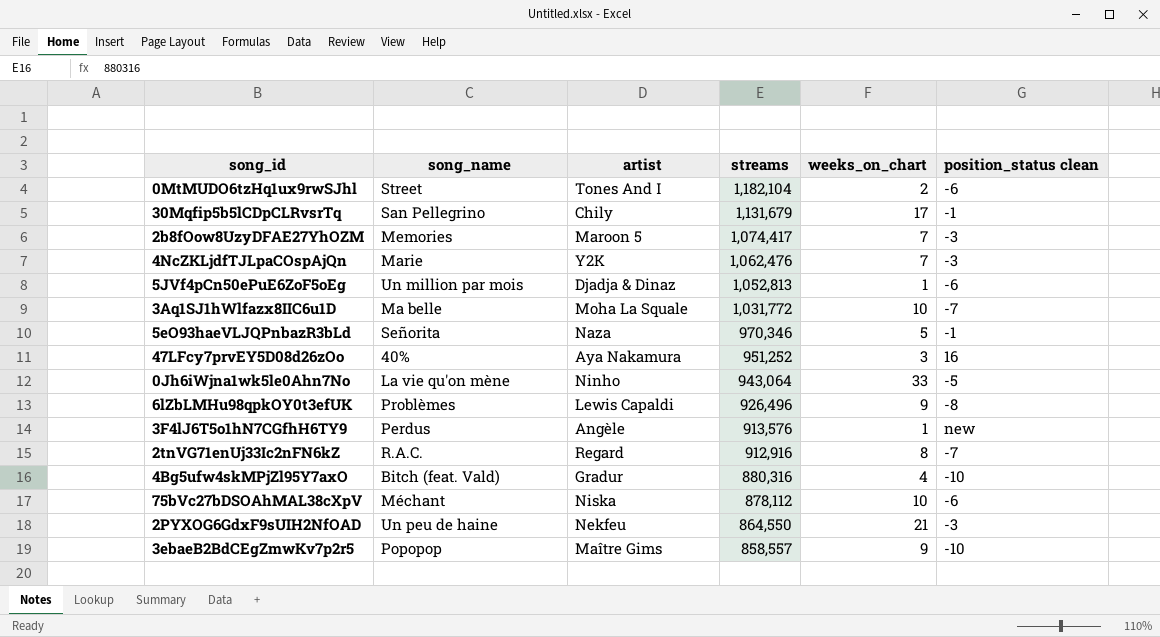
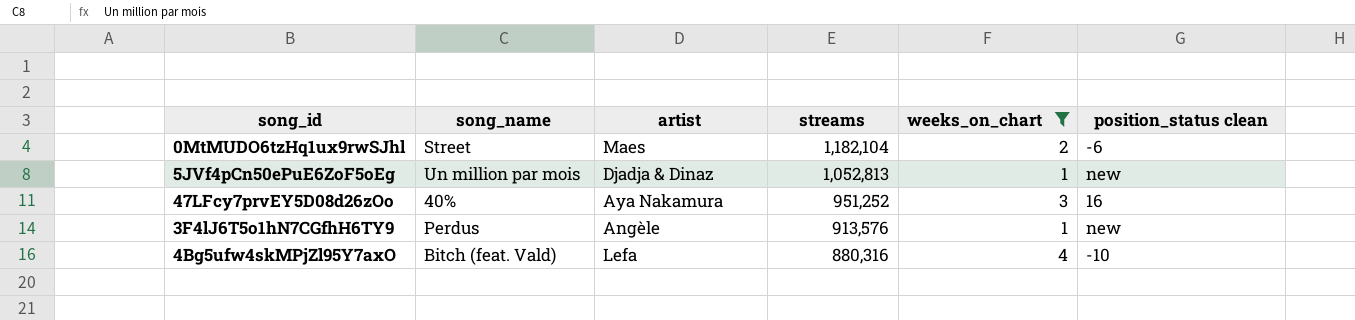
filter: none -> weeks_on_chart <= 4
0MtMUDO6tzHq1ux9rwSJhl | artist: Tones And I -> Maes
5JVf4pCn50ePuE6ZoF5oEg | position_status clean: -6 -> new
4Bg5ufw4skMPjZl95Y7axO | artist: Gradur -> Lefa

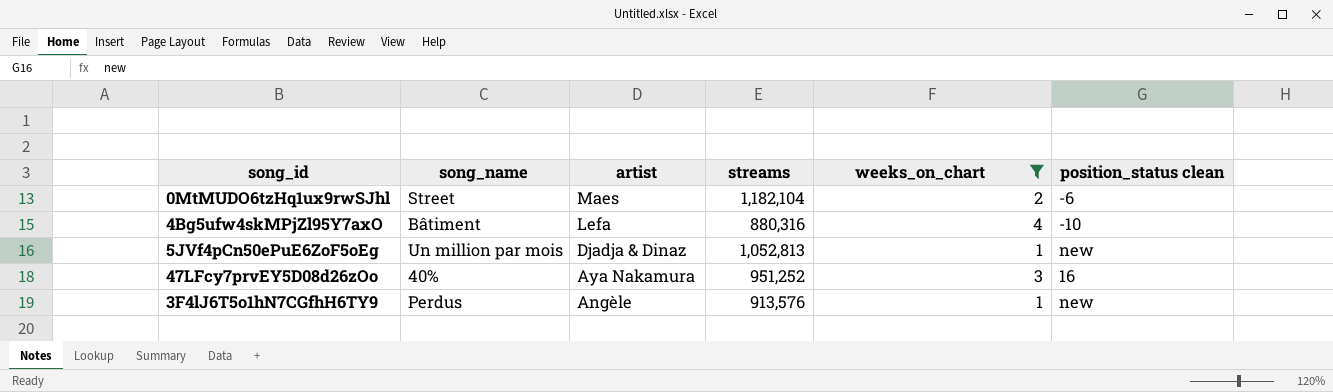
row order: streams descending -> artist descending
4Bg5ufw4skMPjZl95Y7axO | song_name: Bitch (feat. Vald) -> Bâtiment

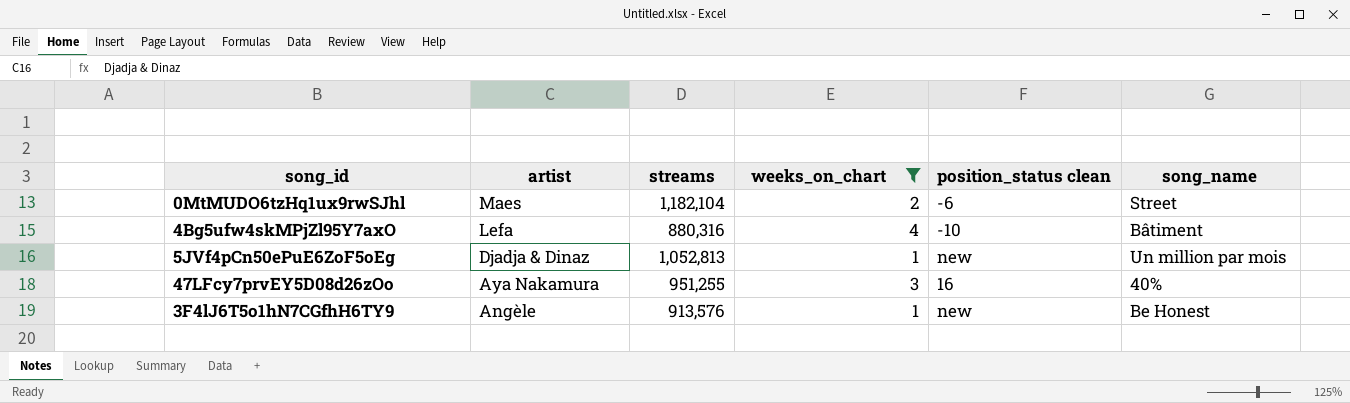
column song_name | position: 2 -> 6
47LFcy7prvEY5D08d26zOo | streams: 951,252 -> 951,255
3F4lJ6T5o1hN7CGfhH6TY9 | song_name: Perdus -> Be Honest

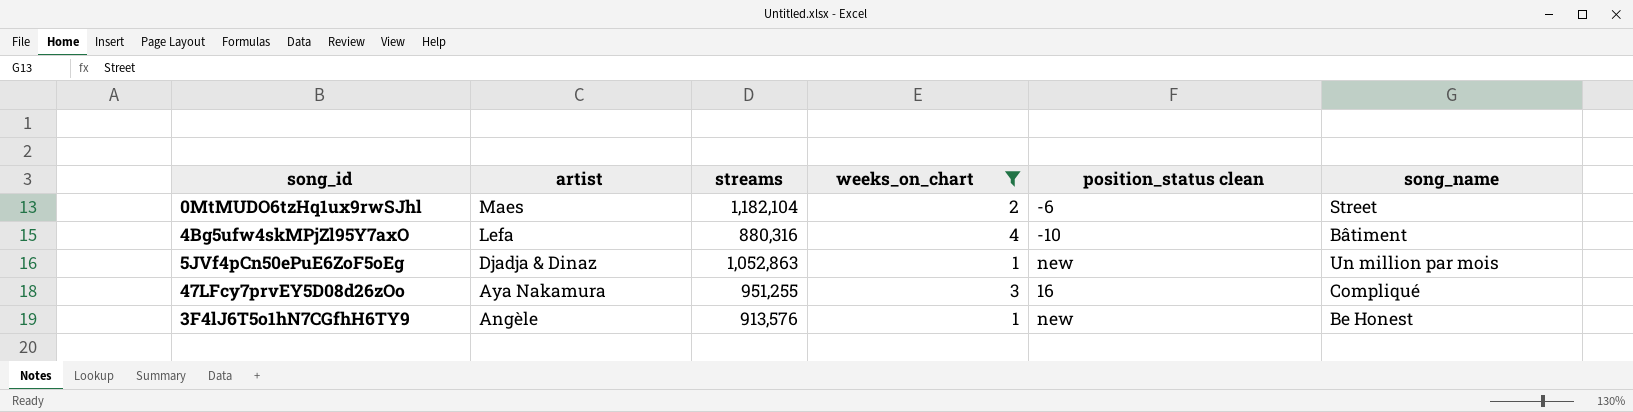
5JVf4pCn50ePuE6ZoF5oEg | streams: 1,052,813 -> 1,052,863
47LFcy7prvEY5D08d26zOo | song_name: 40% -> Compliqué

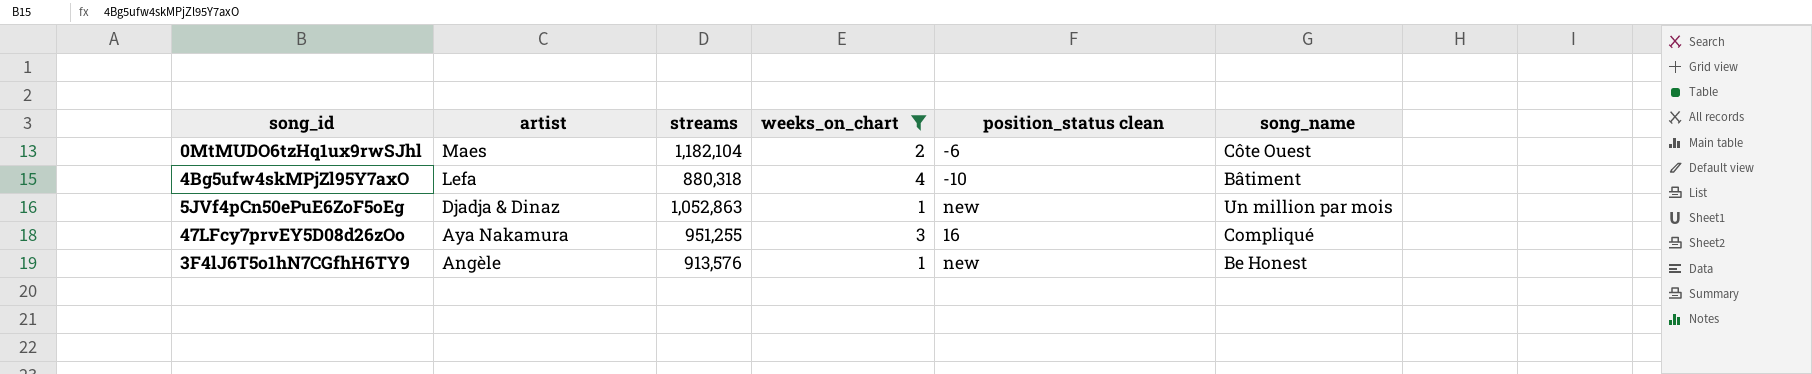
0MtMUDO6tzHq1ux9rwSJhl | song_name: Street -> Côte Ouest
4Bg5ufw4skMPjZl95Y7axO | streams: 880,316 -> 880,318

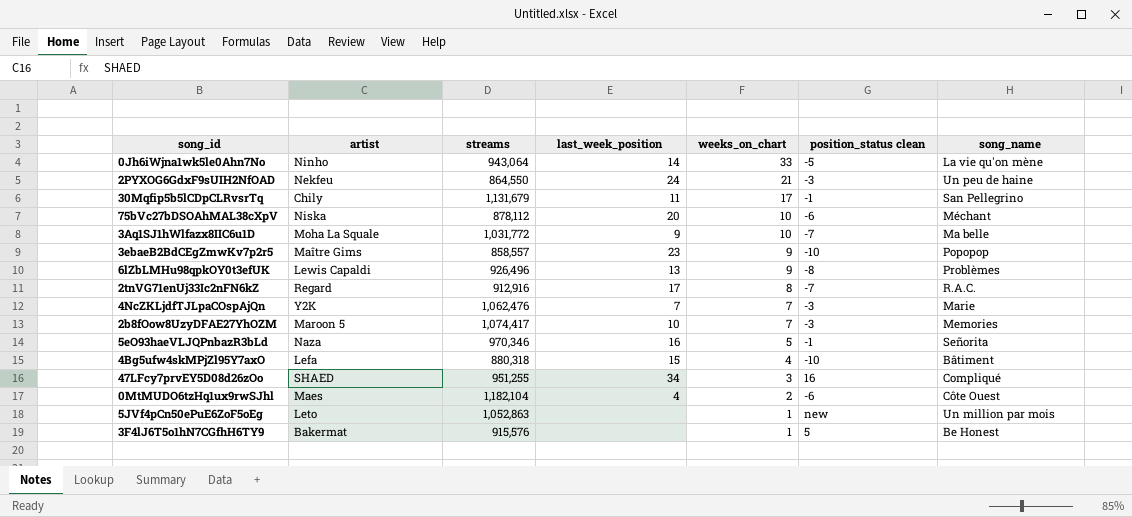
filter: weeks_on_chart <= 4 -> none
row order: artist descending -> weeks_on_chart descending
column last_week_position | position: none -> 4
47LFcy7prvEY5D08d26zOo | artist: Aya Nakamura -> SHAED
5JVf4pCn50ePuE6ZoF5oEg | artist: Djadja & Dinaz -> Leto
3F4lJ6T5o1hN7CGfhH6TY9 | artist: Angèle -> Bakermat
3F4lJ6T5o1hN7CGfhH6TY9 | streams: 913,576 -> 915,576
3F4lJ6T5o1hN7CGfhH6TY9 | position_status clean: new -> 5

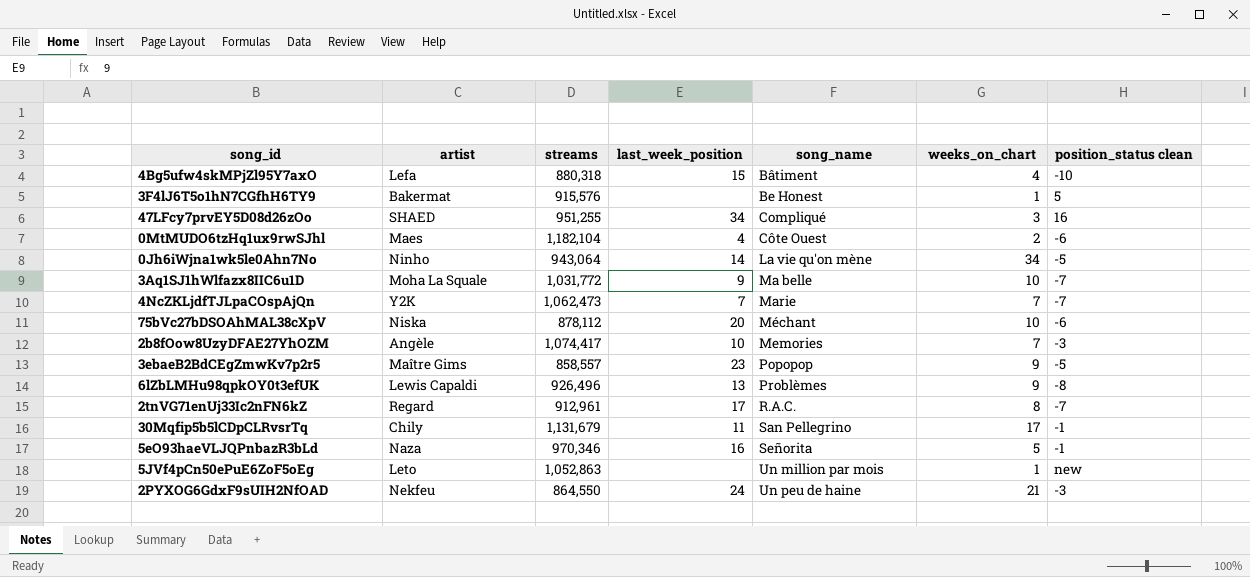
row order: weeks_on_chart descending -> song_name ascending
column song_name | position: 7 -> 5
0Jh6iWjna1wk5le0Ahn7No | weeks_on_chart: 33 -> 34
4NcZKLjdfTJLpaCOspAjQn | streams: 1,062,476 -> 1,062,473
4NcZKLjdfTJLpaCOspAjQn | position_status clean: -3 -> -7
2b8fOow8UzyDFAE27YhOZM | artist: Maroon 5 -> Angèle
3ebaeB2BdCEgZmwKv7p2r5 | position_status clean: -10 -> -5
2tnVG71enUj33Ic2nFN6kZ | streams: 912,916 -> 912,961

